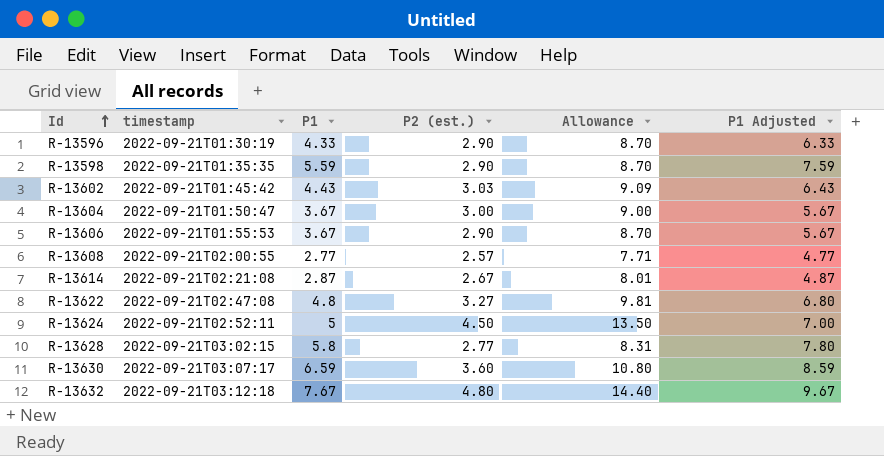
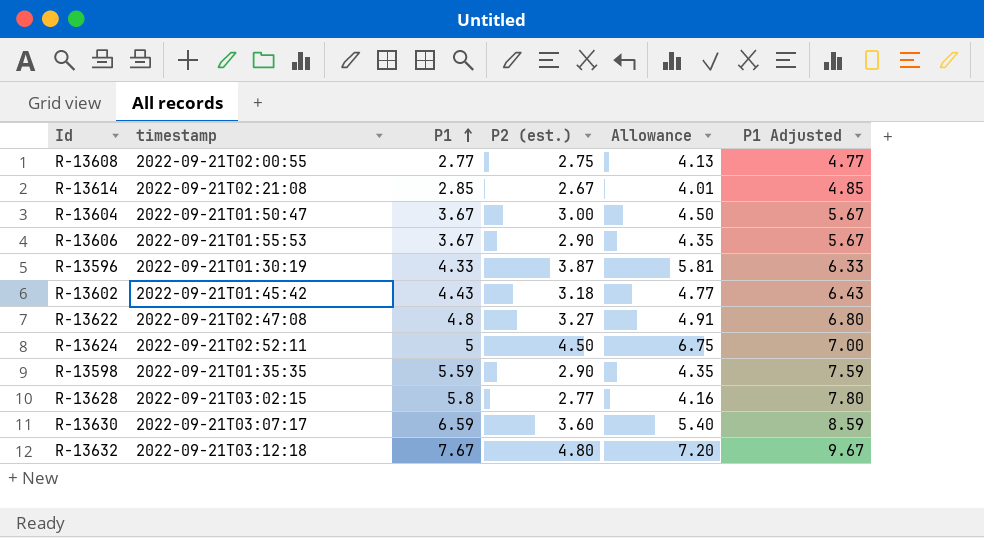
row order: Id ascending -> P1 ascending
column Allowance | formula: [P2 (est.)] * 3 -> [P2 (est.)] * 1.5
R-13608 | P2 (est.): 2.57 -> 2.75
R-13614 | P1: 2.87 -> 2.85
R-13614 | P1 Adjusted: 4.87 -> 4.85
R-13596 | P2 (est.): 2.90 -> 3.87
R-13602 | P2 (est.): 3.03 -> 3.18

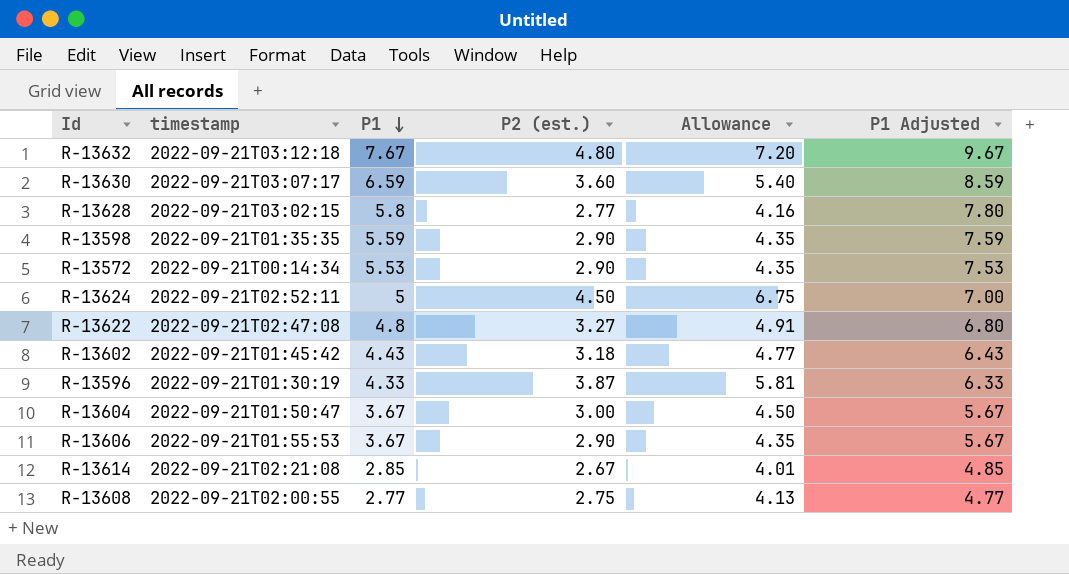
row order: P1 ascending -> P1 descending
row R-13572: none -> 2022-09-21T00:14:34 | 5.53 | 2.90 | 4.35 | 7.53

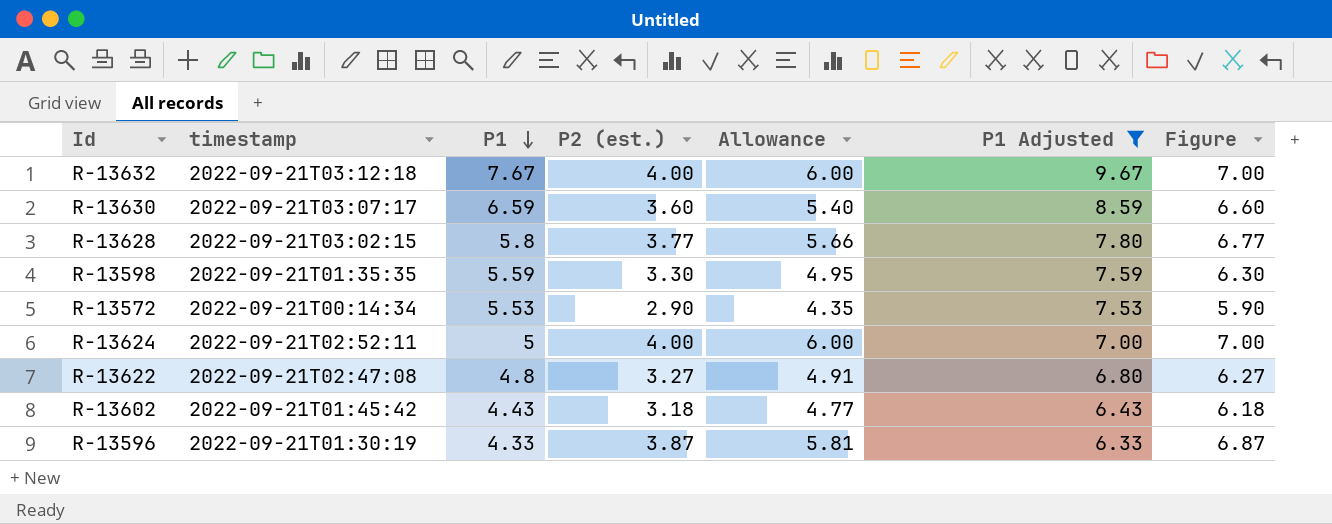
filter: none -> P1 Adjusted >= 6.33
column Figure | formula: none -> [P2 (est.)] + 3
R-13632 | P2 (est.): 4.80 -> 4.00
R-13632 | Allowance: 7.20 -> 6.00
R-13628 | P2 (est.): 2.77 -> 3.77
R-13628 | Allowance: 4.16 -> 5.66
R-13598 | P2 (est.): 2.90 -> 3.30
R-13598 | Allowance: 4.35 -> 4.95
R-13624 | P2 (est.): 4.50 -> 4.00
R-13624 | Allowance: 6.75 -> 6.00

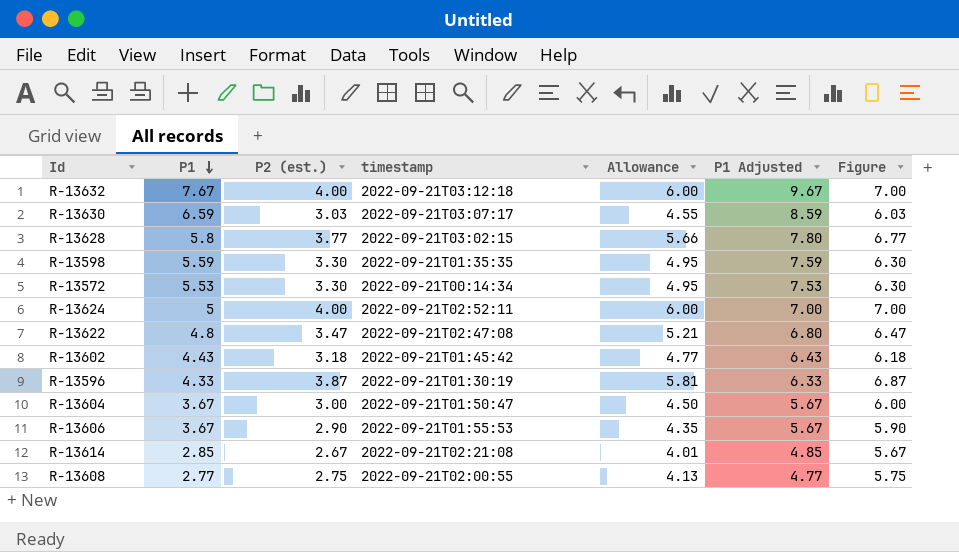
filter: P1 Adjusted >= 6.33 -> none
column timestamp | position: 2 -> 4
R-13630 | P2 (est.): 3.60 -> 3.03
R-13630 | Allowance: 5.40 -> 4.55
R-13630 | Figure: 6.60 -> 6.03
R-13572 | P2 (est.): 2.90 -> 3.30
R-13572 | Allowance: 4.35 -> 4.95
R-13572 | Figure: 5.90 -> 6.30
R-13622 | P2 (est.): 3.27 -> 3.47
R-13622 | Allowance: 4.91 -> 5.21
R-13622 | Figure: 6.27 -> 6.47

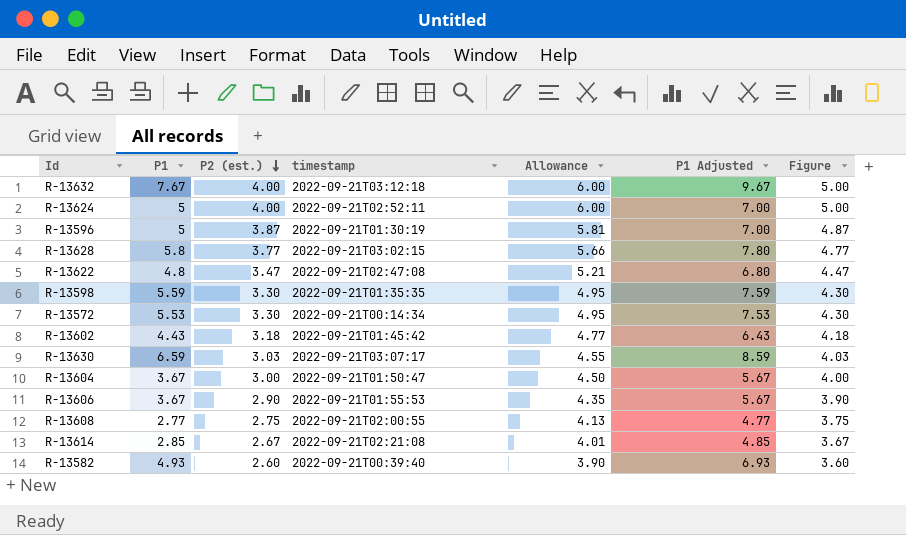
row order: P1 descending -> P2 (est.) descending
column Figure | formula: [P2 (est.)] + 3 -> [P2 (est.)] + 1
R-13596 | P1: 4.33 -> 5
R-13596 | P1 Adjusted: 6.33 -> 7.00
row R-13582: none -> 4.93 | 2.60 | 2022-09-21T00:39:40 | 3.90 | 6.93 | 3.60

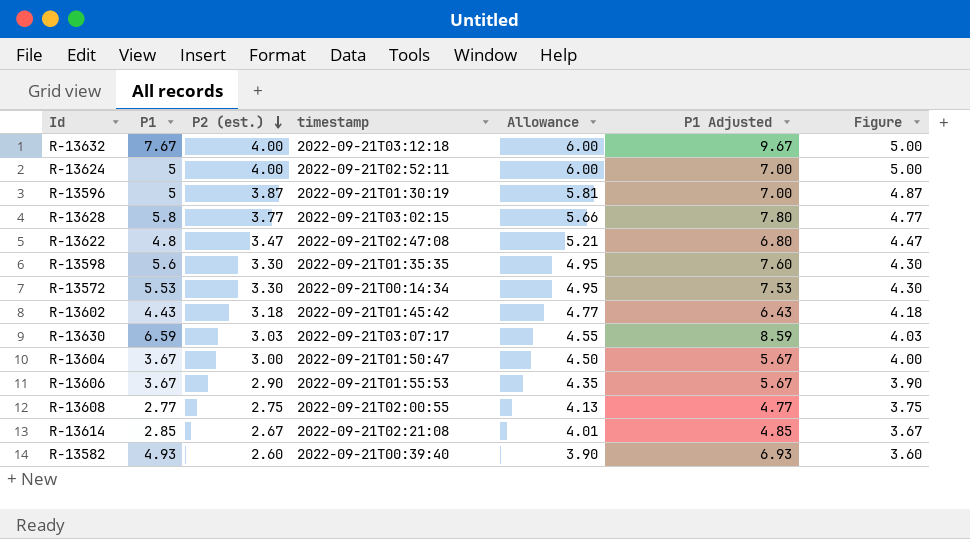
R-13598 | P1: 5.59 -> 5.6
R-13598 | P1 Adjusted: 7.59 -> 7.60

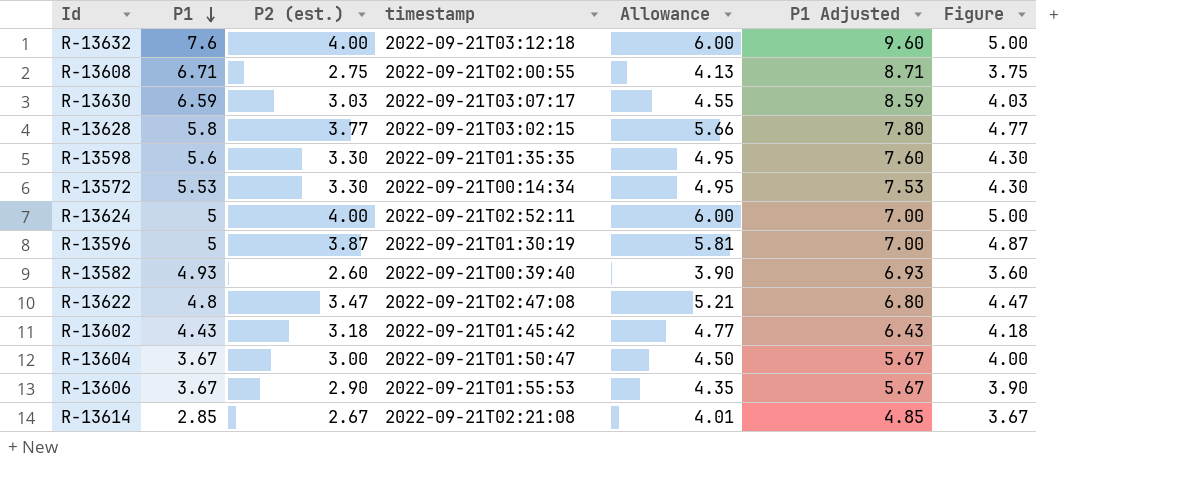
row order: P2 (est.) descending -> P1 descending
R-13632 | P1: 7.67 -> 7.6
R-13632 | P1 Adjusted: 9.67 -> 9.60
R-13608 | P1: 2.77 -> 6.71
R-13608 | P1 Adjusted: 4.77 -> 8.71

